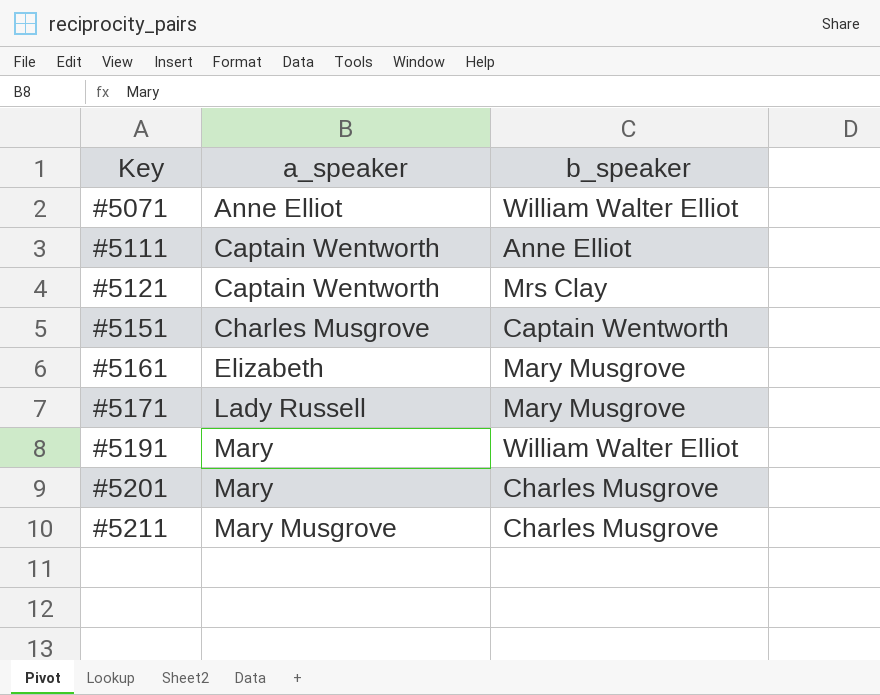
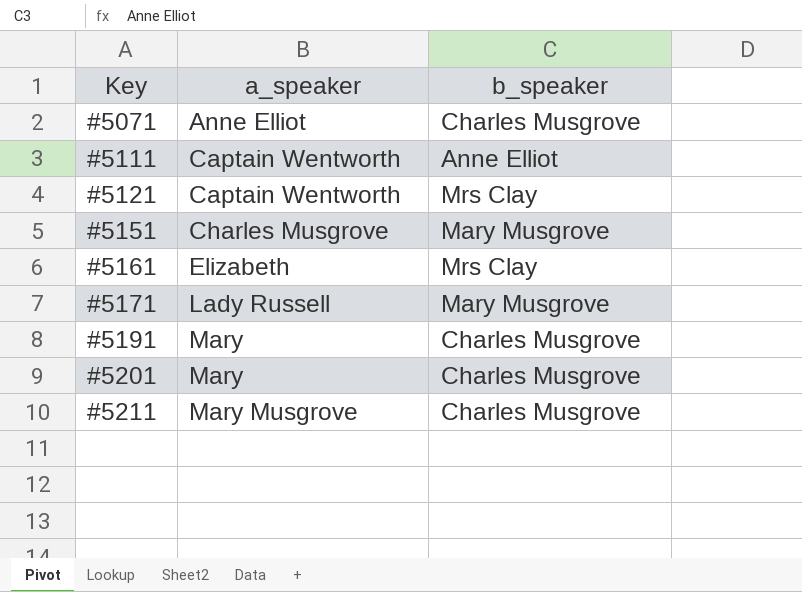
#5071 | b_speaker: William Walter Elliot -> Charles Musgrove
#5151 | b_speaker: Captain Wentworth -> Mary Musgrove
#5161 | b_speaker: Mary Musgrove -> Mrs Clay
#5191 | b_speaker: William Walter Elliot -> Charles Musgrove

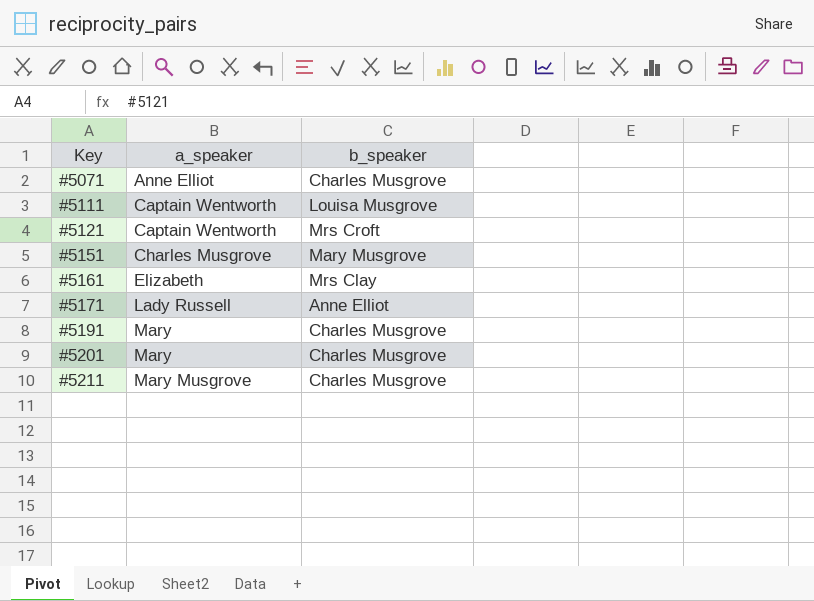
#5111 | b_speaker: Anne Elliot -> Louisa Musgrove
#5121 | b_speaker: Mrs Clay -> Mrs Croft
#5171 | b_speaker: Mary Musgrove -> Anne Elliot

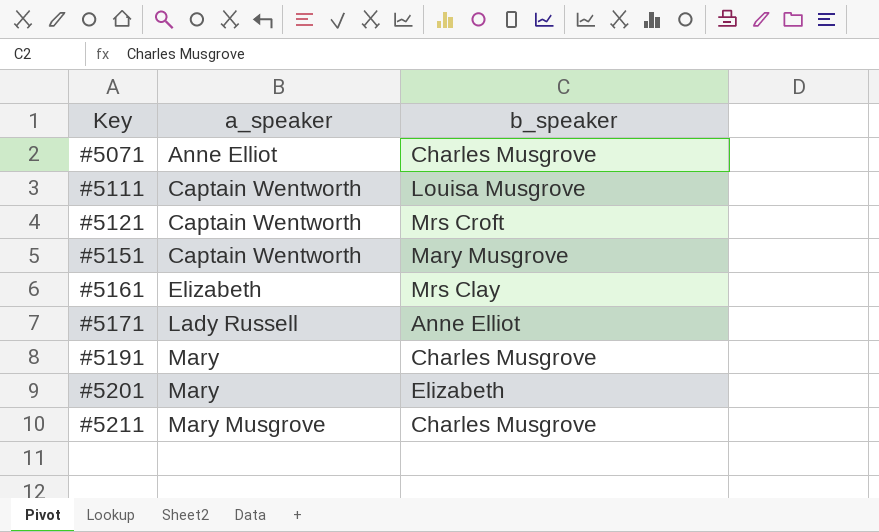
#5151 | a_speaker: Charles Musgrove -> Captain Wentworth
#5201 | b_speaker: Charles Musgrove -> Elizabeth

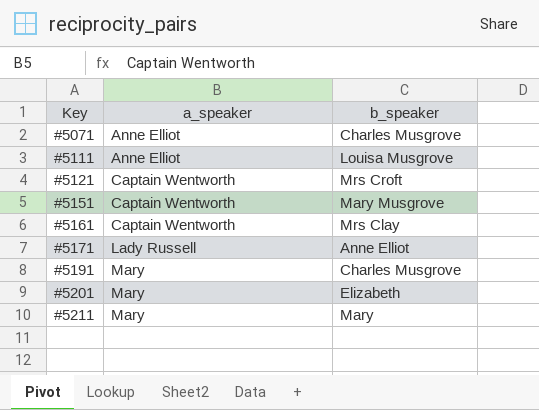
#5111 | a_speaker: Captain Wentworth -> Anne Elliot
#5161 | a_speaker: Elizabeth -> Captain Wentworth
#5211 | a_speaker: Mary Musgrove -> Mary
#5211 | b_speaker: Charles Musgrove -> Mary

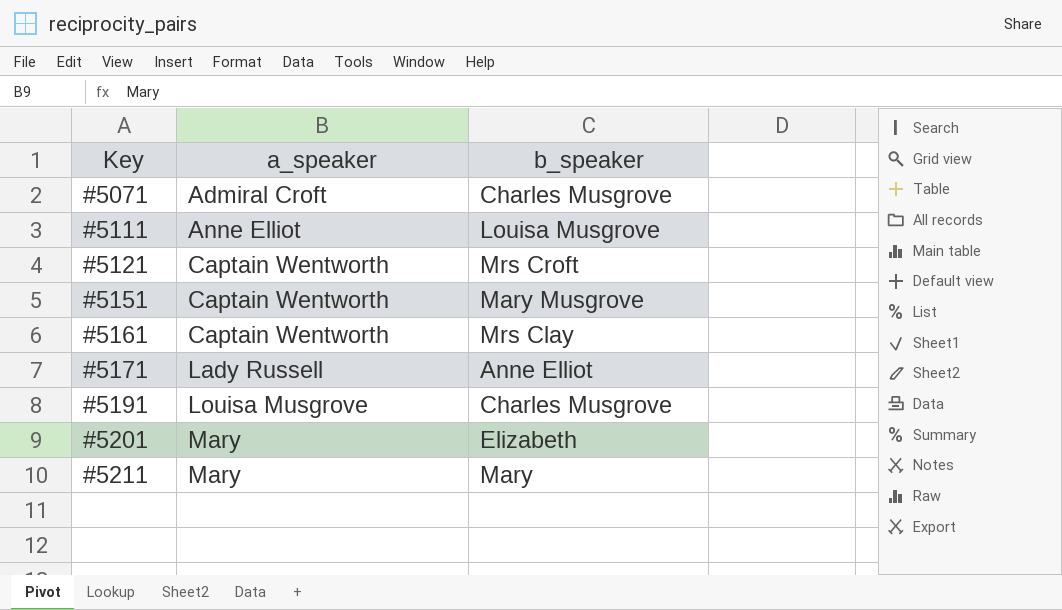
#5071 | a_speaker: Anne Elliot -> Admiral Croft
#5191 | a_speaker: Mary -> Louisa Musgrove

